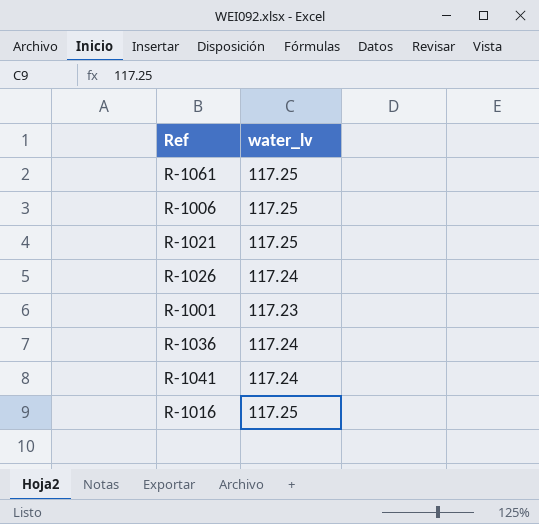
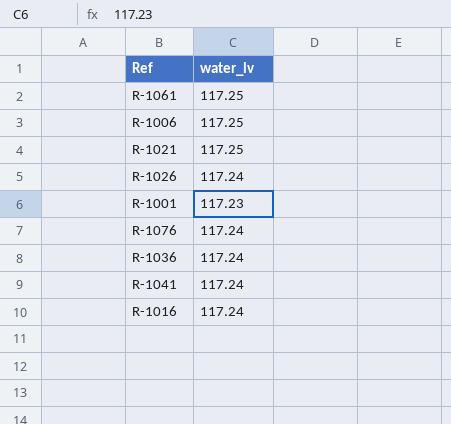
row R-1076: none -> 117.24
R-1016 | water_lv: 117.25 -> 117.24

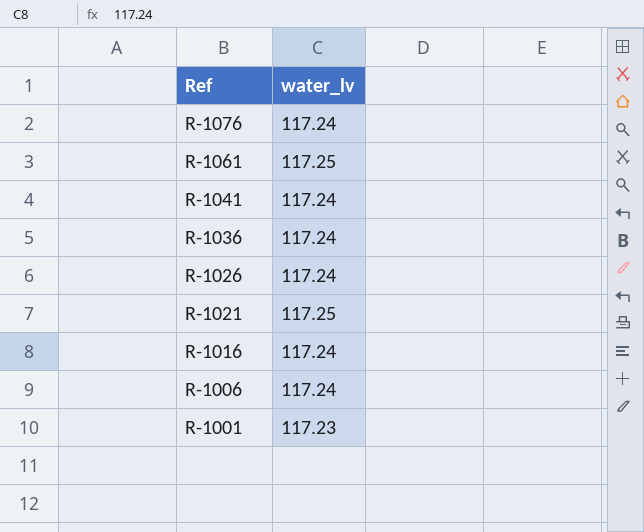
row order: none -> Ref descending
R-1006 | water_lv: 117.25 -> 117.24

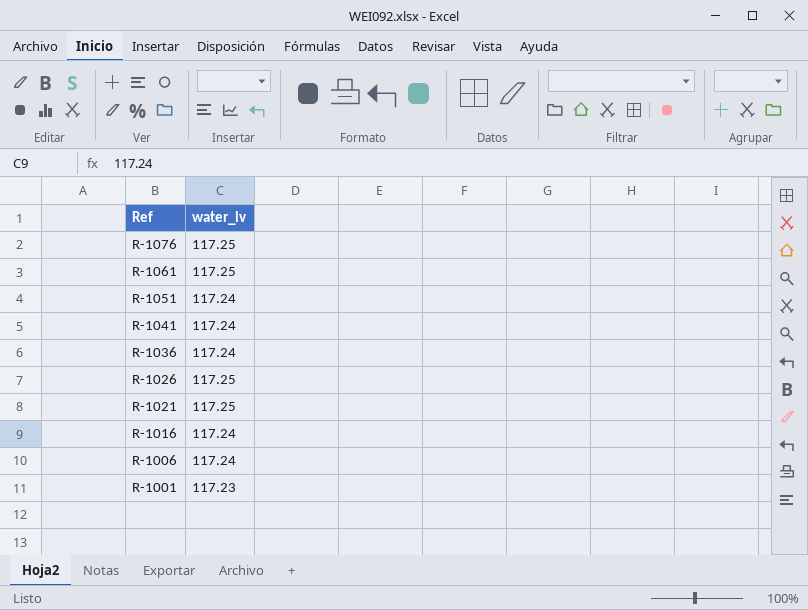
R-1076 | water_lv: 117.24 -> 117.25
row R-1051: none -> 117.24
R-1026 | water_lv: 117.24 -> 117.25

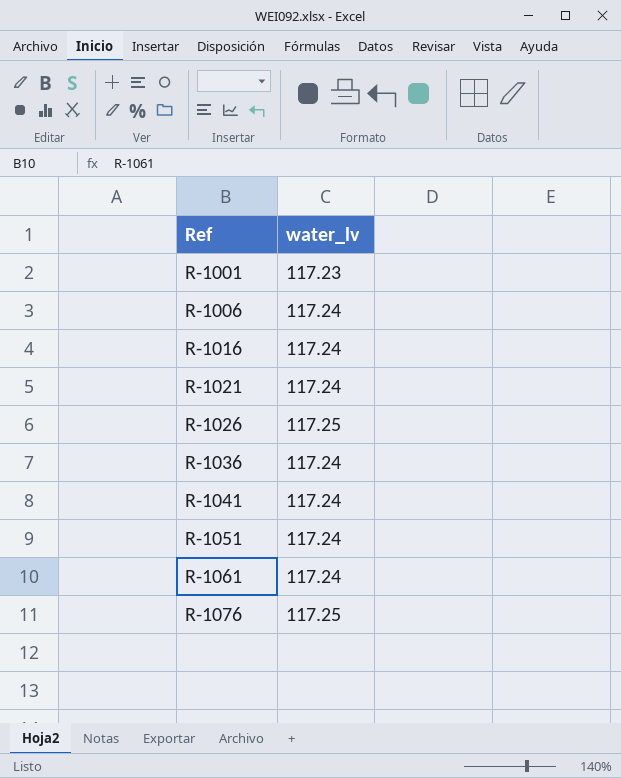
row order: Ref descending -> Ref ascending
R-1021 | water_lv: 117.25 -> 117.24
R-1061 | water_lv: 117.25 -> 117.24

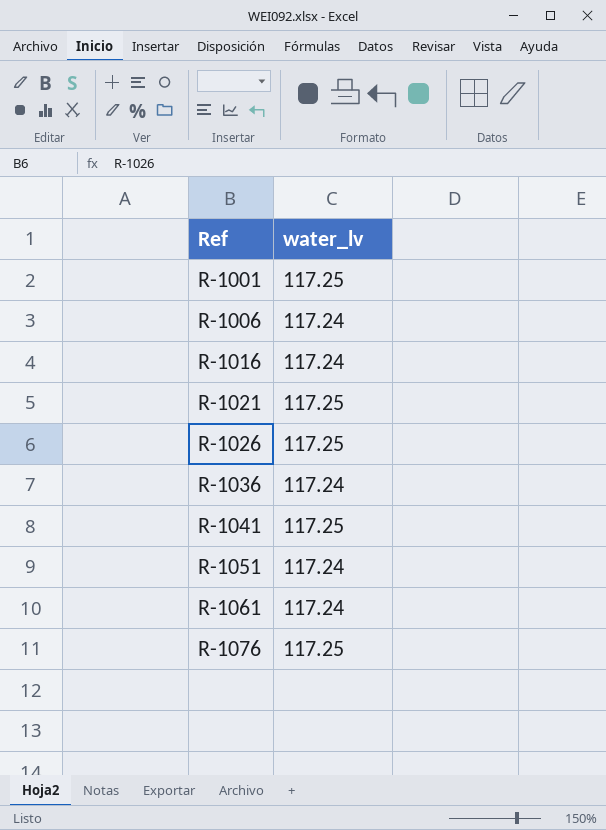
R-1001 | water_lv: 117.23 -> 117.25
R-1021 | water_lv: 117.24 -> 117.25
R-1041 | water_lv: 117.24 -> 117.25

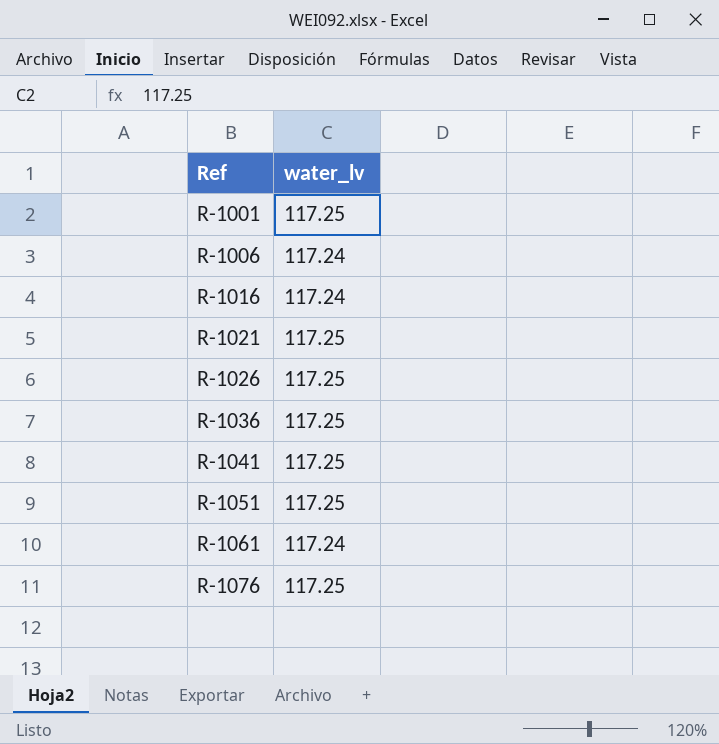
R-1036 | water_lv: 117.24 -> 117.25
R-1051 | water_lv: 117.24 -> 117.25

